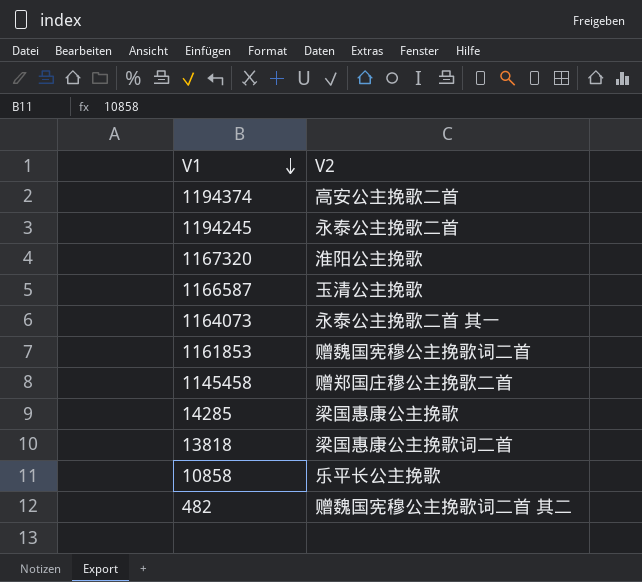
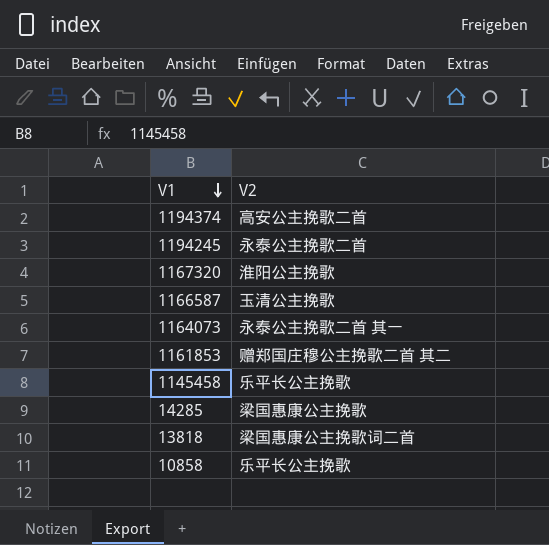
row 482: 赠魏国宪穆公主挽歌词二首 其二 -> none
1161853 | V2: 赠魏国宪穆公主挽歌词二首 -> 赠郑国庄穆公主挽歌二首 其二
1145458 | V2: 赠郑国庄穆公主挽歌二首 -> 乐平长公主挽歌

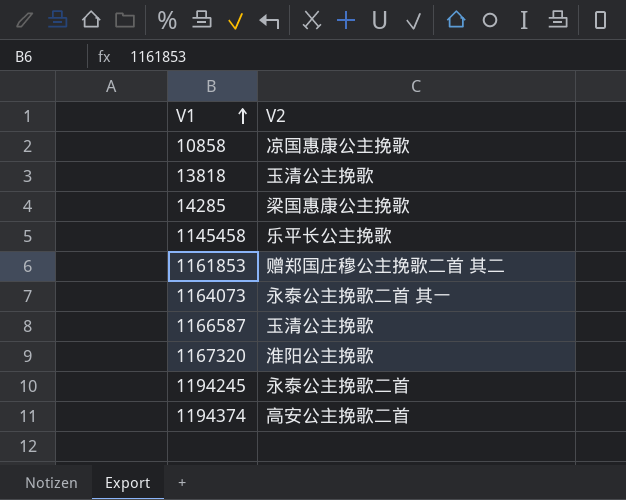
row order: V1 descending -> V1 ascending
10858 | V2: 乐平长公主挽歌 -> 凉国惠康公主挽歌
13818 | V2: 梁国惠康公主挽歌词二首 -> 玉清公主挽歌

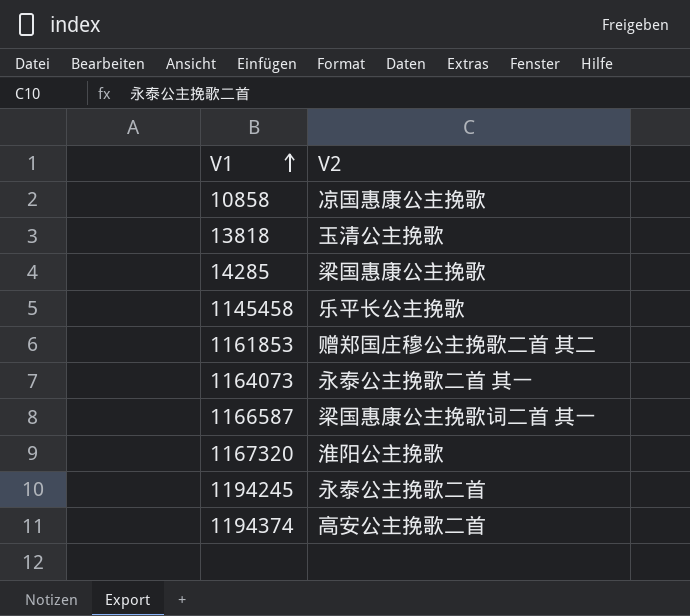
1166587 | V2: 玉清公主挽歌 -> 梁国惠康公主挽歌词二首 其一

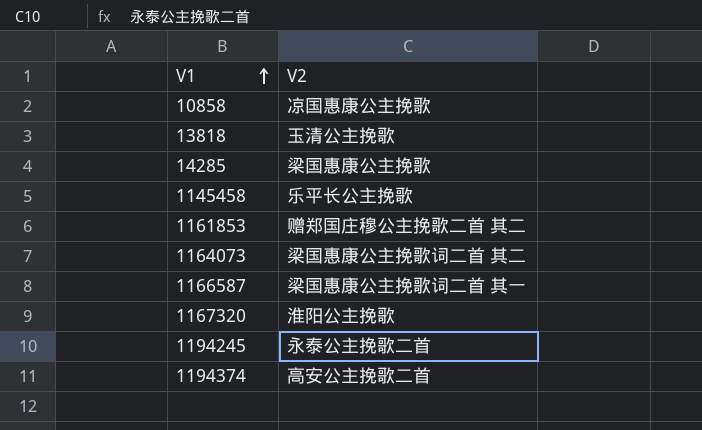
1164073 | V2: 永泰公主挽歌二首 其一 -> 梁国惠康公主挽歌词二首 其二

